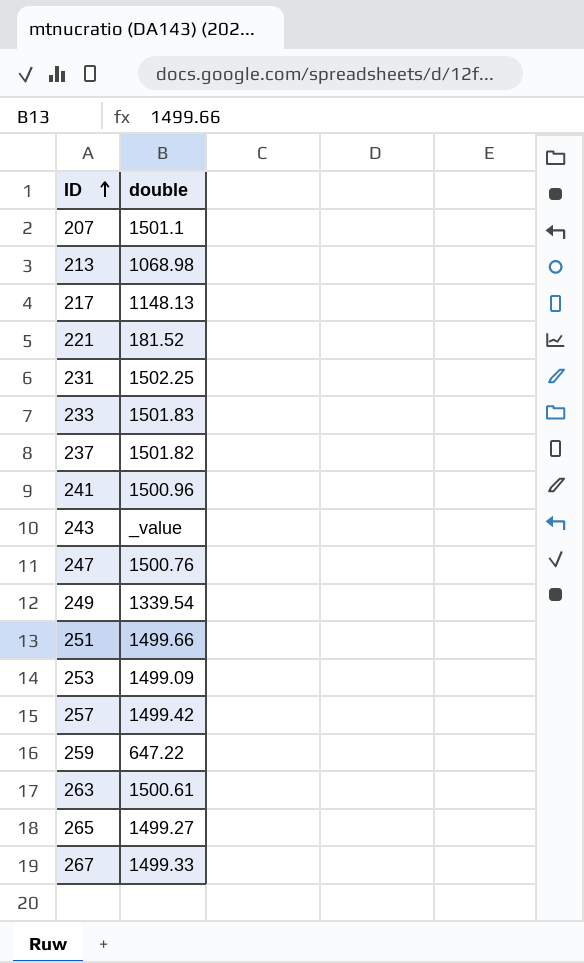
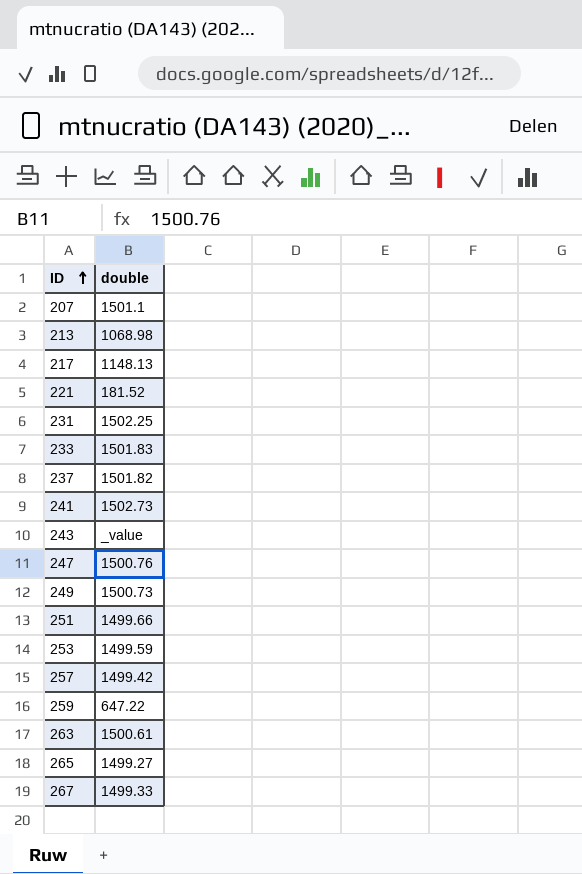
241 | double: 1500.96 -> 1502.73
249 | double: 1339.54 -> 1500.73
253 | double: 1499.09 -> 1499.59

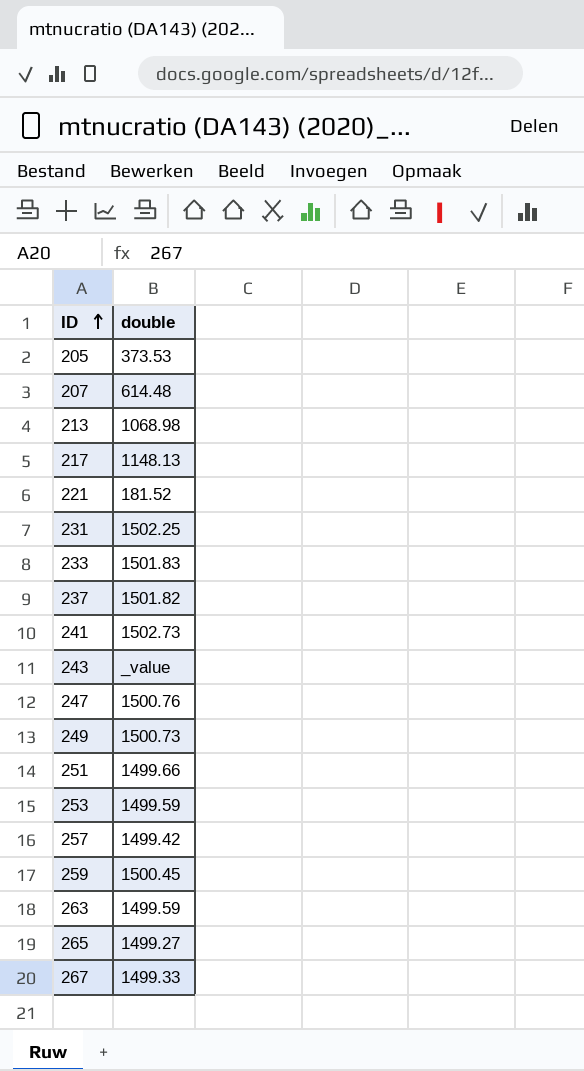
row 205: none -> 373.53
207 | double: 1501.1 -> 614.48
259 | double: 647.22 -> 1500.45
263 | double: 1500.61 -> 1499.59

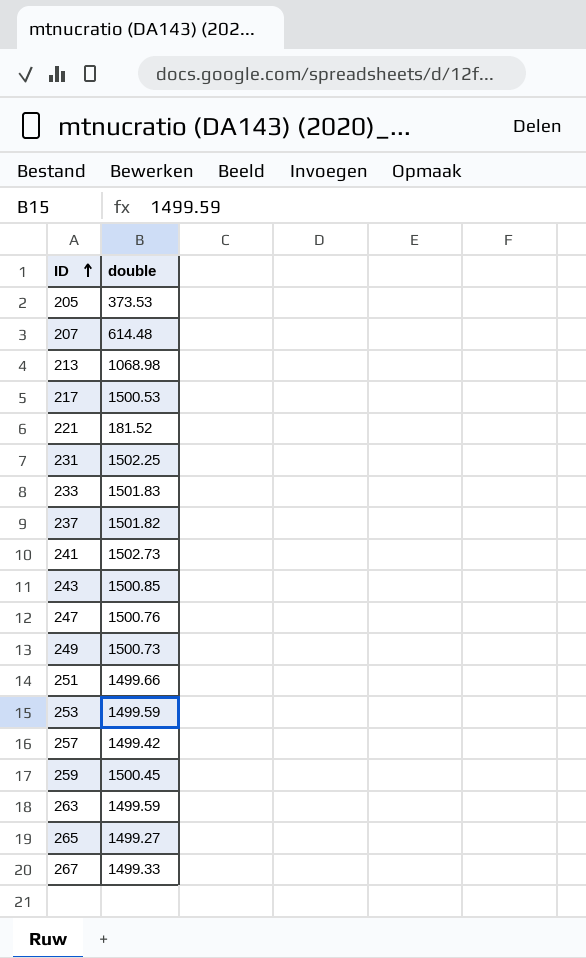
217 | double: 1148.13 -> 1500.53
243 | double: _value -> 1500.85

